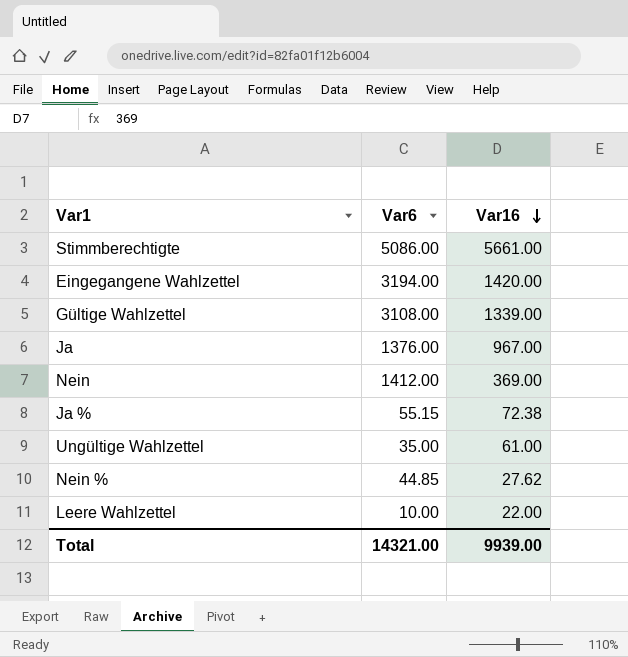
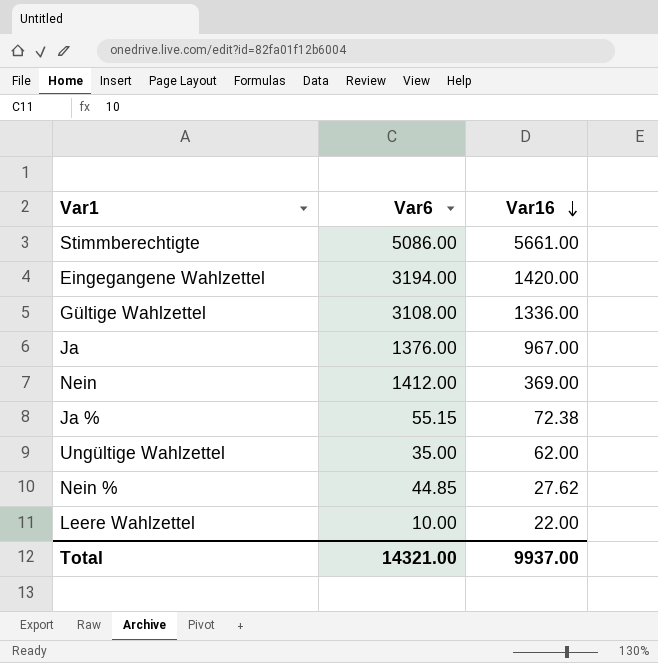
Gültige Wahlzettel | Var16: 1339.00 -> 1336.00
Ungültige Wahlzettel | Var16: 61.00 -> 62.00
Total | Var16: 9939.00 -> 9937.00

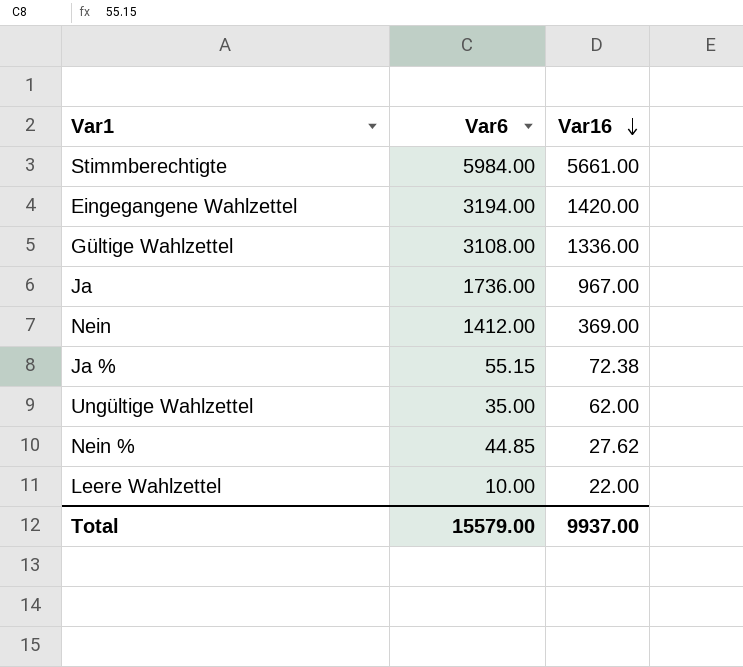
Stimmberechtigte | Var6: 5086.00 -> 5984.00
Ja | Var6: 1376.00 -> 1736.00
Total | Var6: 14321.00 -> 15579.00

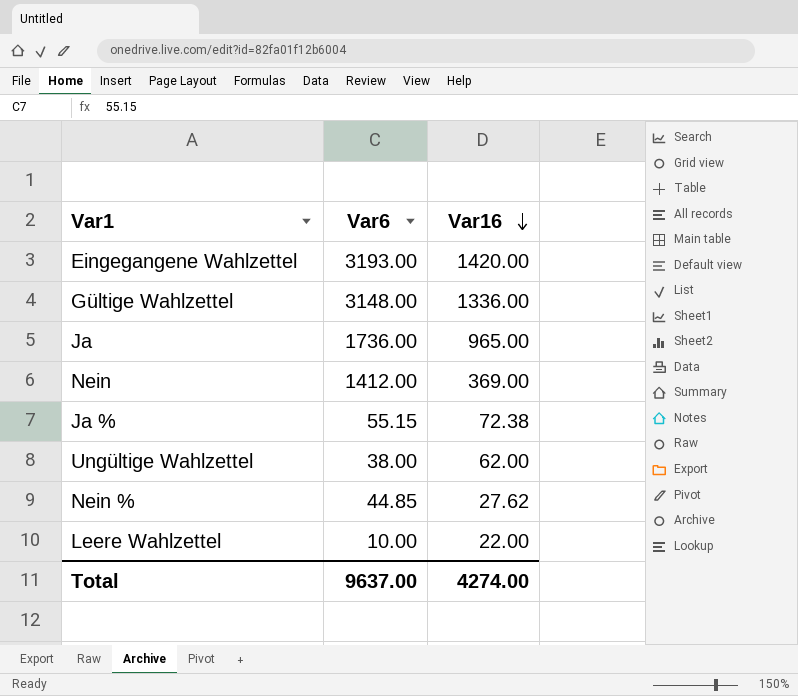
row Stimmberechtigte: 5984.00 | 5661.00 -> none
Eingegangene Wahlzettel | Var6: 3194.00 -> 3193.00
Gültige Wahlzettel | Var6: 3108.00 -> 3148.00
Ja | Var16: 967.00 -> 965.00
Ungültige Wahlzettel | Var6: 35.00 -> 38.00
Total | Var6: 15579.00 -> 9637.00
Total | Var16: 9937.00 -> 4274.00

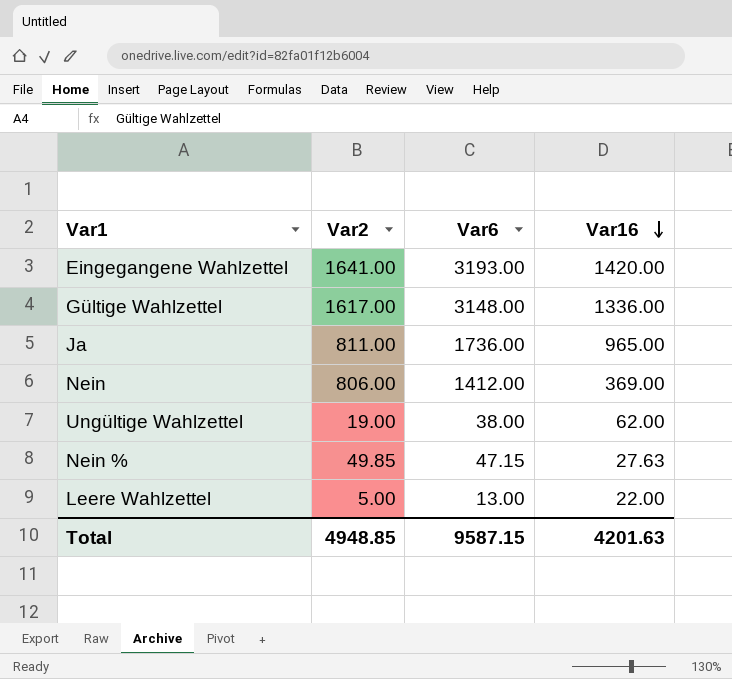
column Var2 | position: none -> 2
row Ja %: 55.15 | 72.38 -> none
Nein % | Var6: 44.85 -> 47.15
Nein % | Var16: 27.62 -> 27.63
Leere Wahlzettel | Var6: 10.00 -> 13.00
Total | Var6: 9637.00 -> 9587.15
Total | Var16: 4274.00 -> 4201.63

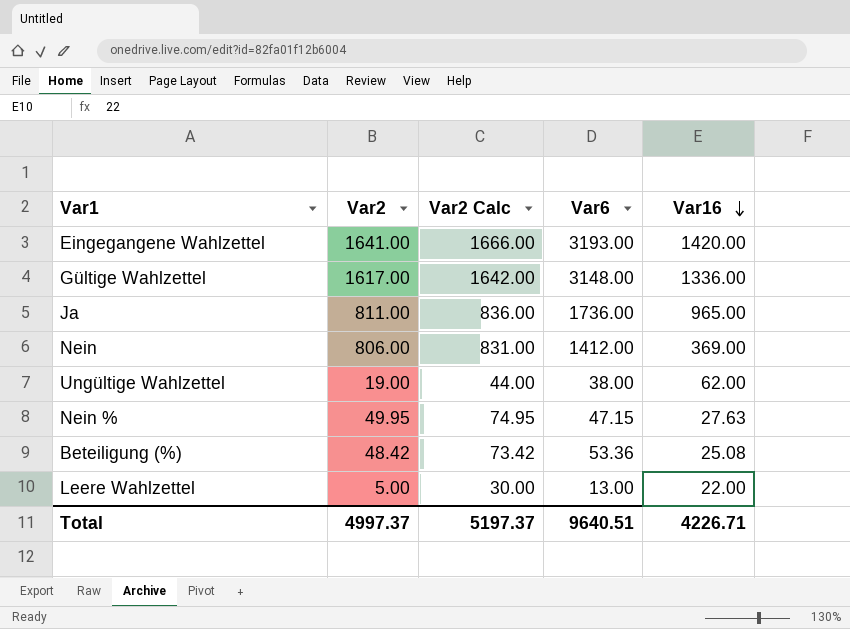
column Var2 Calc | formula: none -> [Var2] + 25
Nein % | Var2: 49.85 -> 49.95
row Beteiligung (%): none -> 48.42 | 73.42 | 53.36 | 25.08
Total | Var2: 4948.85 -> 4997.37
Total | Var6: 9587.15 -> 9640.51
Total | Var16: 4201.63 -> 4226.71

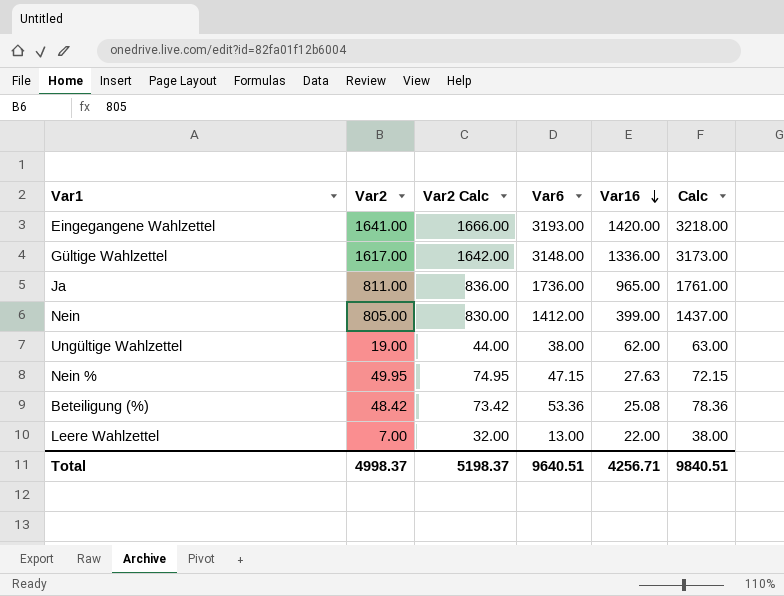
column Calc | formula: none -> [Var6] + 25
Nein | Var2: 806.00 -> 805.00
Nein | Var2 Calc: 831.00 -> 830.00
Nein | Var16: 369.00 -> 399.00
Leere Wahlzettel | Var2: 5.00 -> 7.00
Leere Wahlzettel | Var2 Calc: 30.00 -> 32.00
Total | Var2: 4997.37 -> 4998.37
Total | Var2 Calc: 5197.37 -> 5198.37
Total | Var16: 4226.71 -> 4256.71

